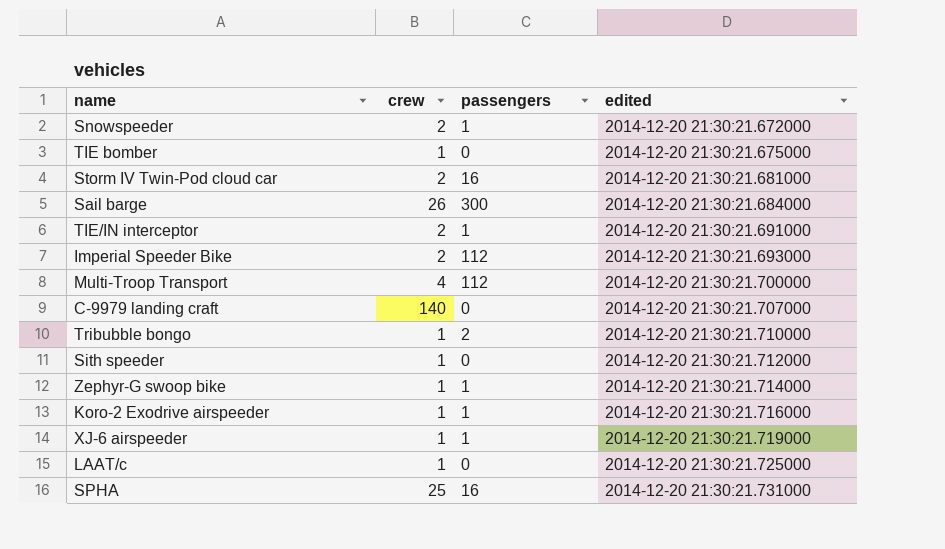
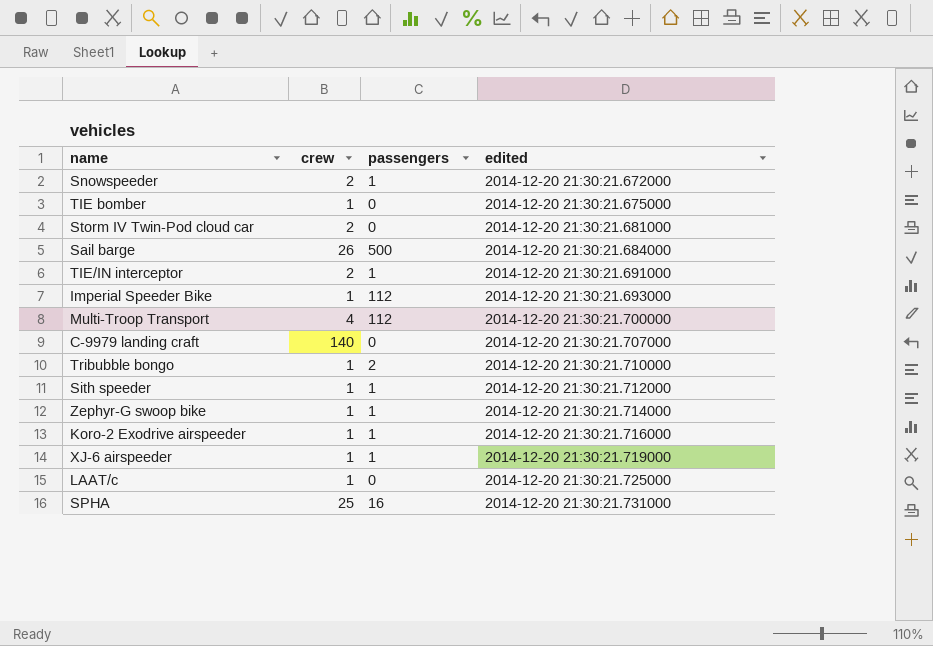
Storm IV Twin-Pod cloud car | passengers: 16 -> 0
Sail barge | passengers: 300 -> 500
Imperial Speeder Bike | crew: 2 -> 1
Sith speeder | passengers: 0 -> 1

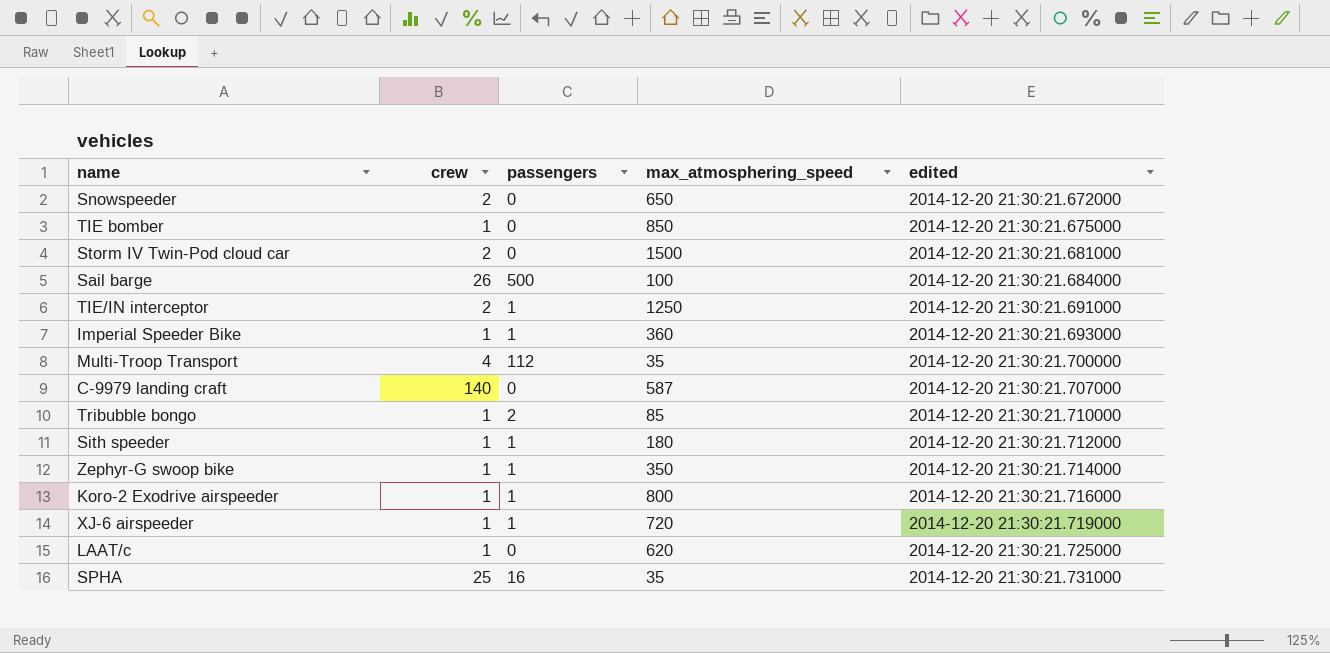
column max_atmosphering_speed | position: none -> 4
Snowspeeder | passengers: 1 -> 0
Imperial Speeder Bike | passengers: 112 -> 1

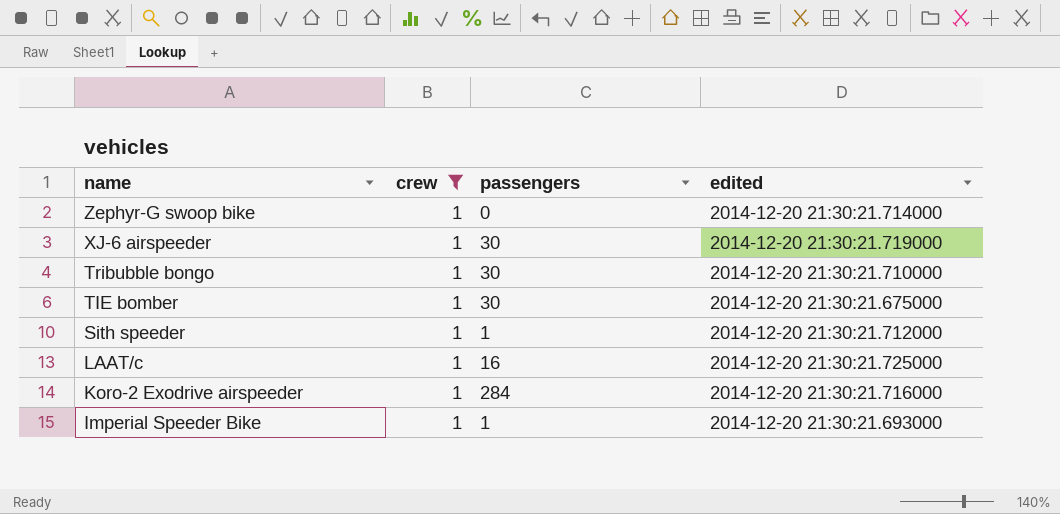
filter: none -> crew = 1
row order: edited ascending -> name descending
column max_atmosphering_speed | position: 4 -> none
Zephyr-G swoop bike | passengers: 1 -> 0
XJ-6 airspeeder | passengers: 1 -> 30
Tribubble bongo | passengers: 2 -> 30
TIE bomber | passengers: 0 -> 30
LAAT/c | passengers: 0 -> 16
Koro-2 Exodrive airspeeder | passengers: 1 -> 284

